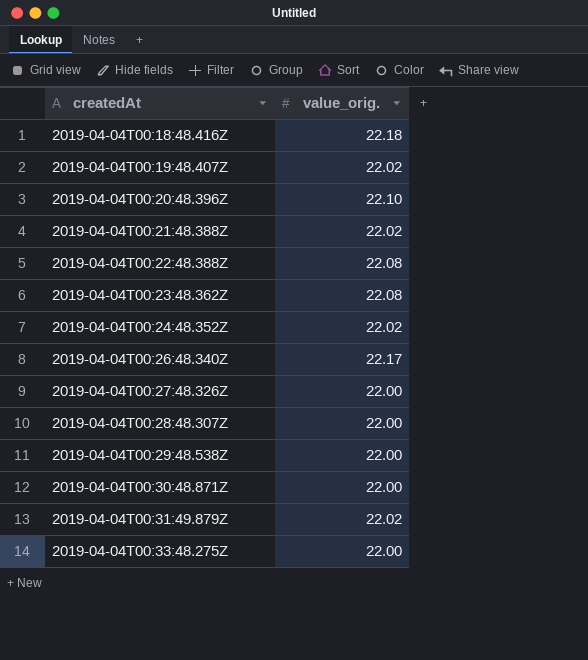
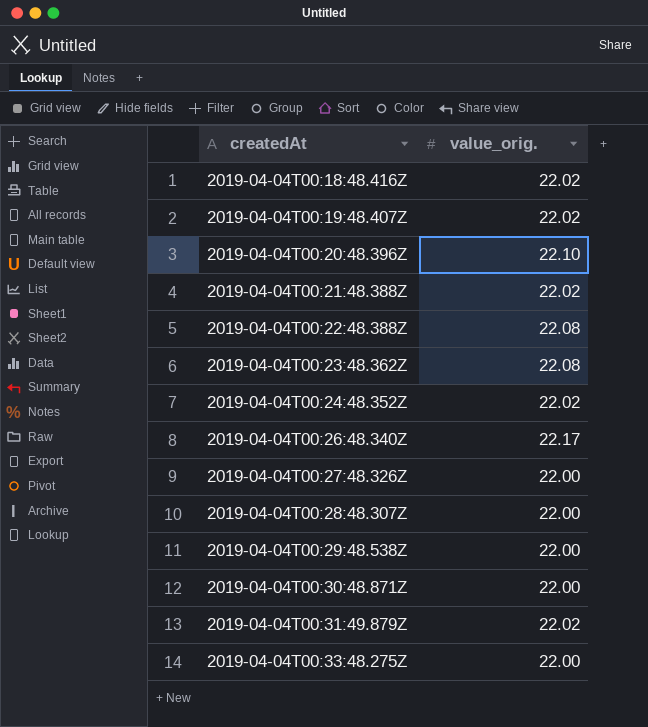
2019-04-04T00:18:48.416Z | value_orig.: 22.18 -> 22.02

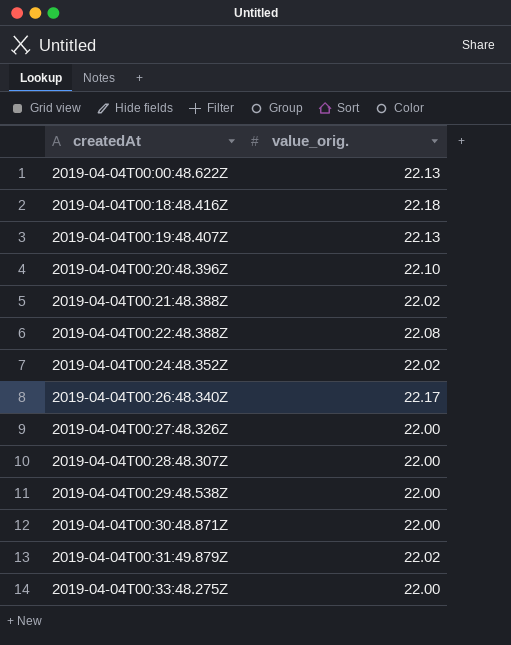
row 2019-04-04T00:23:48.362Z: 22.08 -> none
row 2019-04-04T00:00:48.622Z: none -> 22.13
2019-04-04T00:18:48.416Z | value_orig.: 22.02 -> 22.18
2019-04-04T00:19:48.407Z | value_orig.: 22.02 -> 22.13

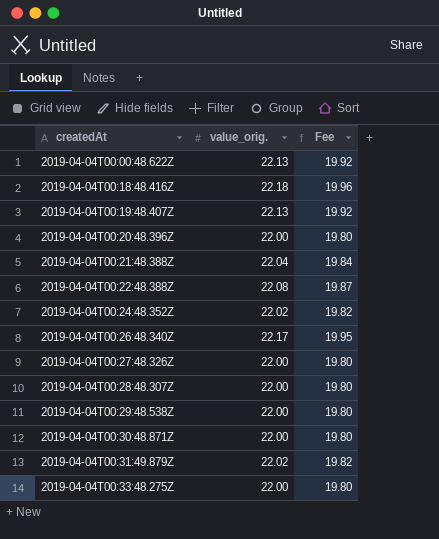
column Fee | formula: none -> [value_orig.] * 0.9
2019-04-04T00:20:48.396Z | value_orig.: 22.10 -> 22.00
2019-04-04T00:21:48.388Z | value_orig.: 22.02 -> 22.04

